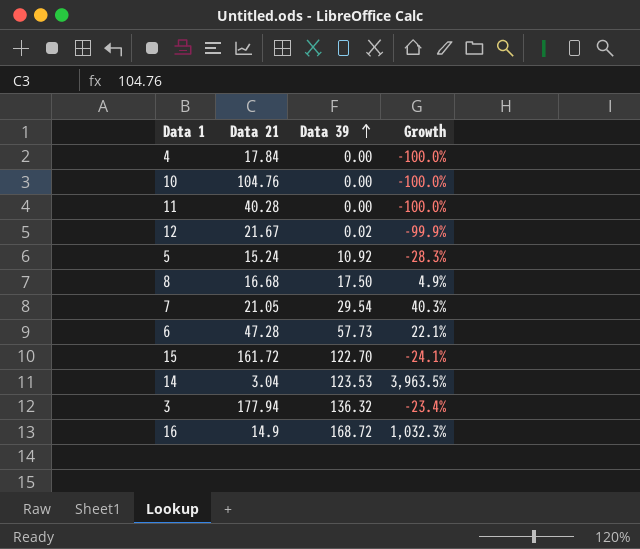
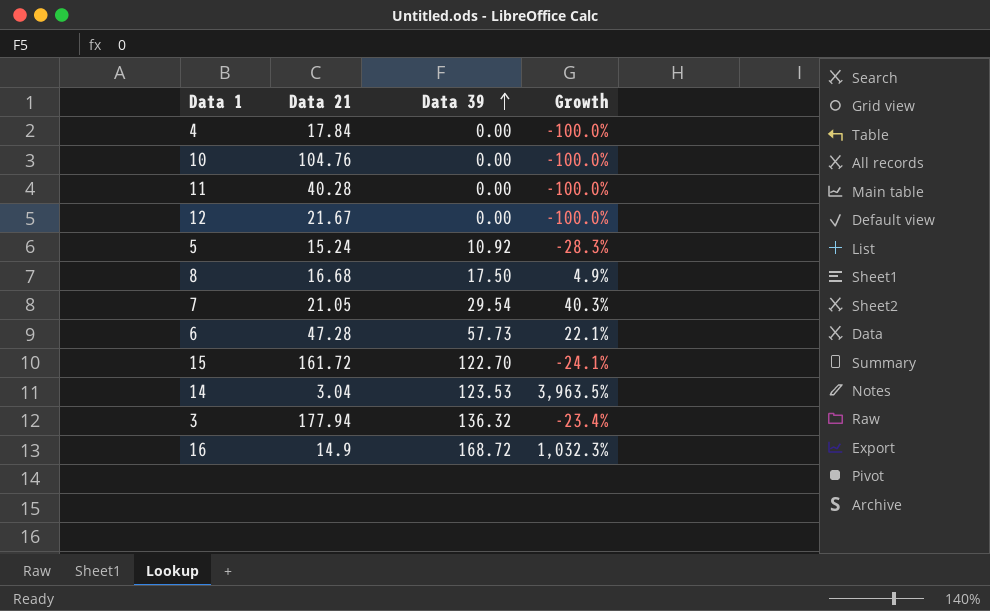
12 | Data 39: 0.02 -> 0.00
12 | Growth: -99.9% -> -100.0%

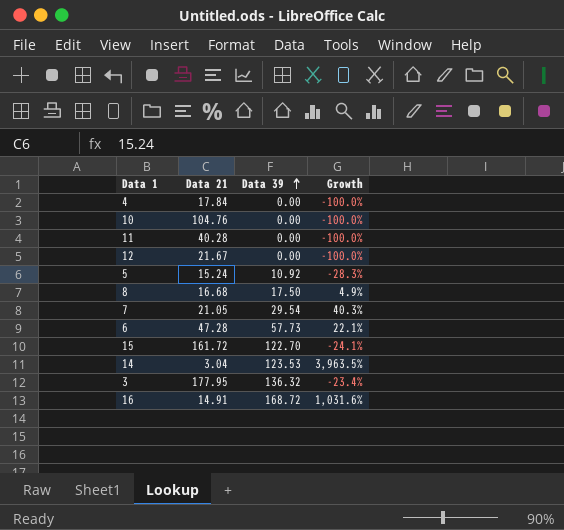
3 | Data 21: 177.94 -> 177.95
16 | Data 21: 14.9 -> 14.91
16 | Growth: 1,032.3% -> 1,031.6%

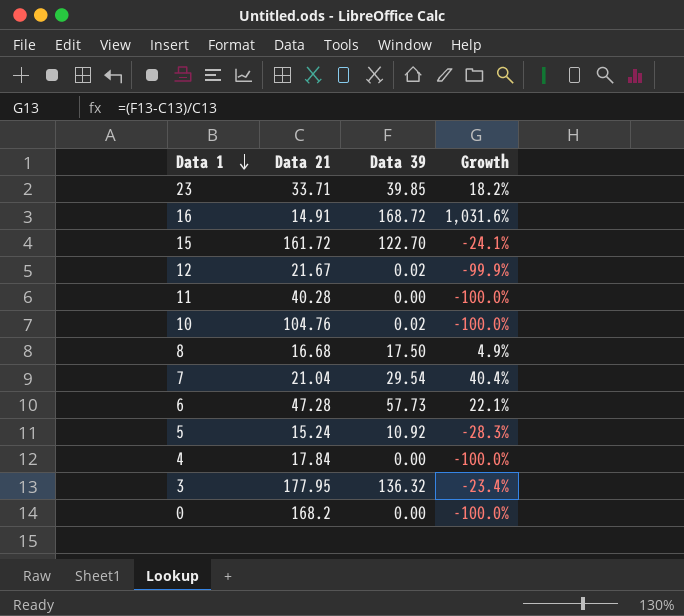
row order: Data 39 ascending -> Data 1 descending
row 14: 3.04 | 123.53 | 3,963.5% -> none
row 23: none -> 33.71 | 39.85 | 18.2%
12 | Data 39: 0.00 -> 0.02
12 | Growth: -100.0% -> -99.9%
10 | Data 39: 0.00 -> 0.02
7 | Data 21: 21.05 -> 21.04
7 | Growth: 40.3% -> 40.4%
row 0: none -> 168.2 | 0.00 | -100.0%

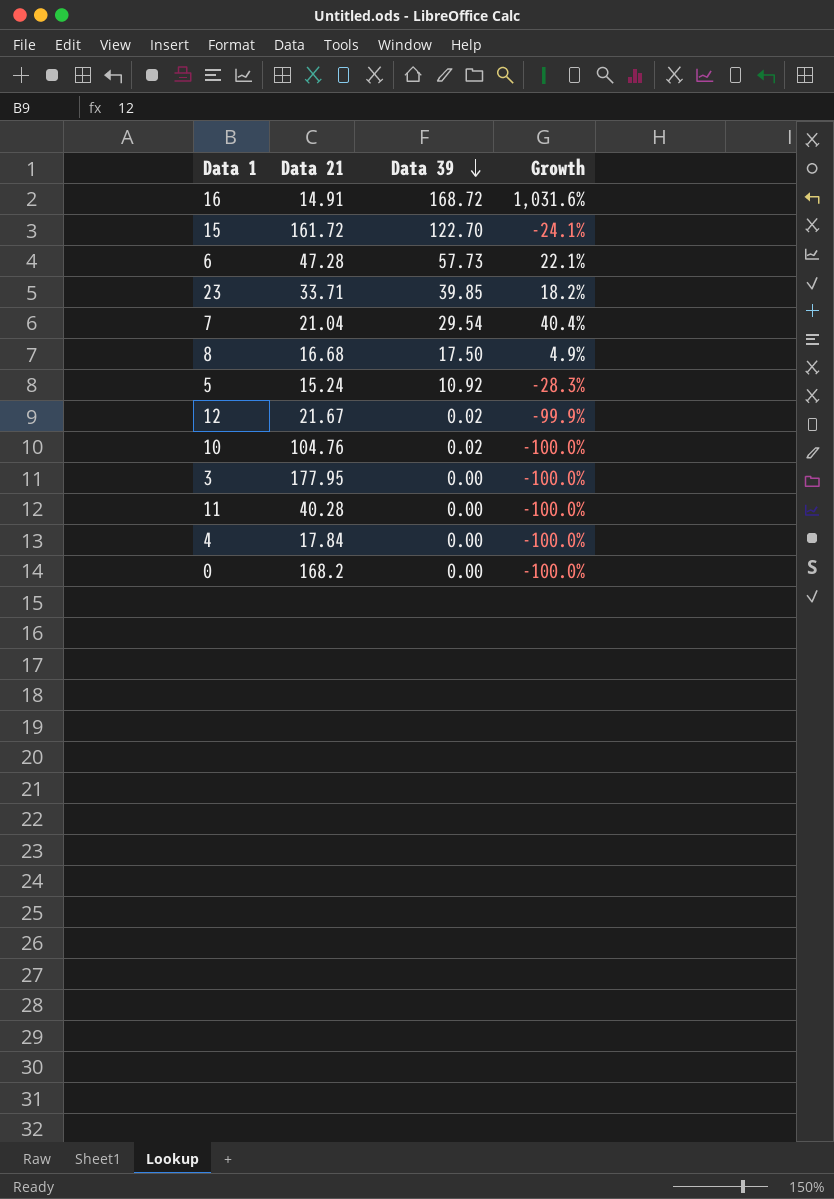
row order: Data 1 descending -> Data 39 descending
3 | Data 39: 136.32 -> 0.00
3 | Growth: -23.4% -> -100.0%

